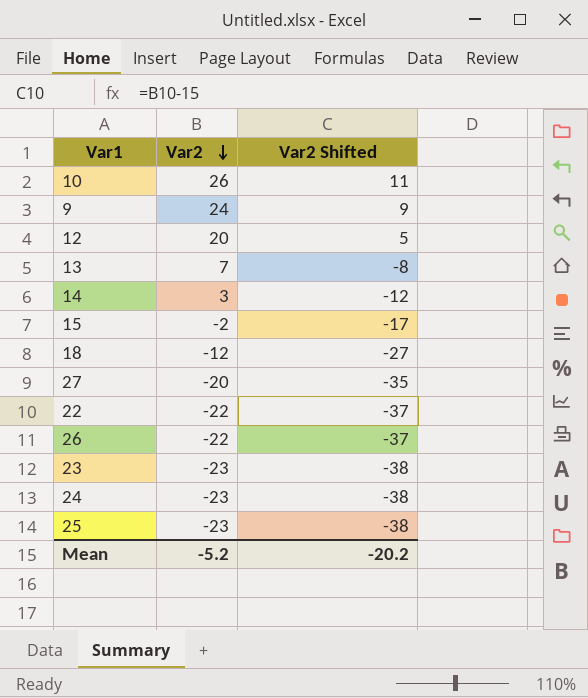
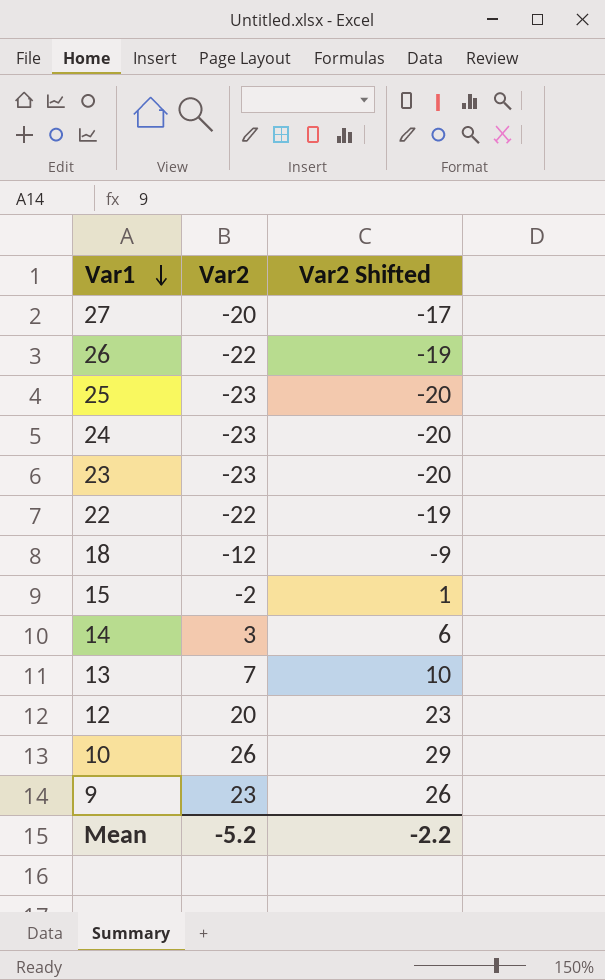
row order: Var2 descending -> Var1 descending
column Var2 Shifted | formula: [Var2] - 15 -> [Var2] + 3
9 | Var2: 24 -> 23
Mean | Var2 Shifted: -20.2 -> -2.2

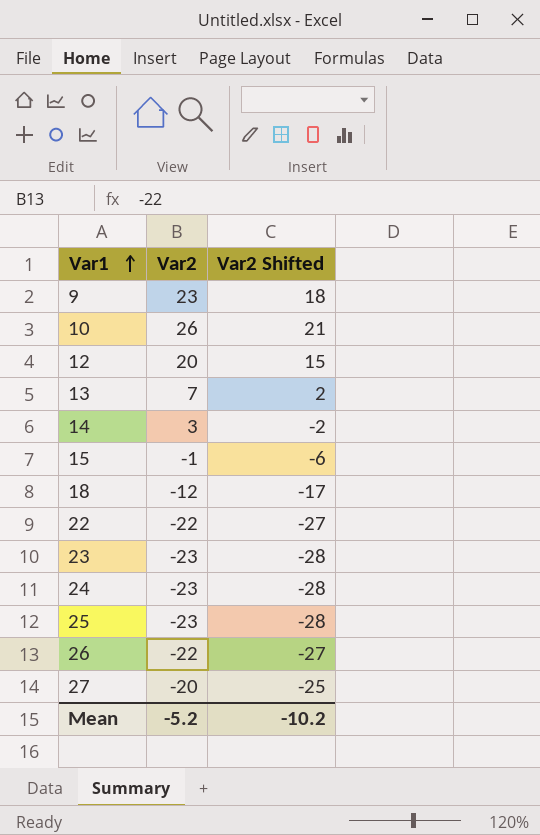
row order: Var1 descending -> Var1 ascending
column Var2 Shifted | formula: [Var2] + 3 -> [Var2] - 5
15 | Var2: -2 -> -1
Mean | Var2 Shifted: -2.2 -> -10.2

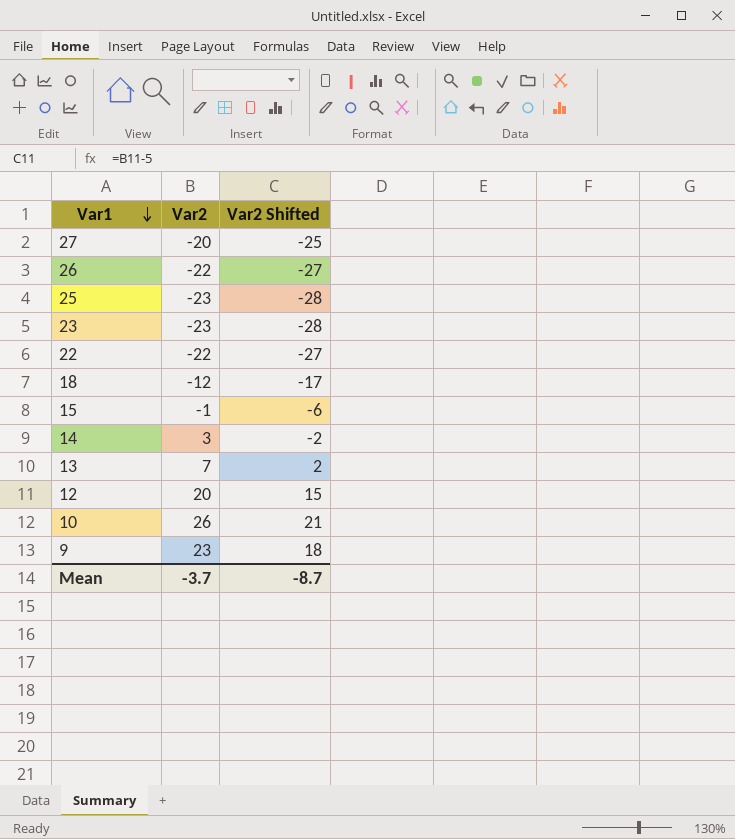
row order: Var1 ascending -> Var1 descending
row 24: -23 | -28 -> none
Mean | Var2: -5.2 -> -3.7
Mean | Var2 Shifted: -10.2 -> -8.7

